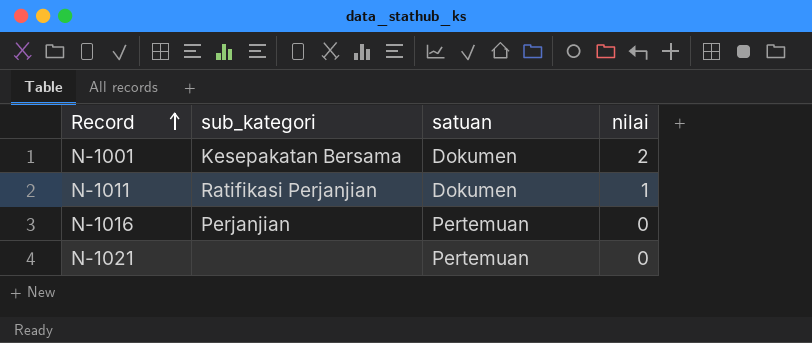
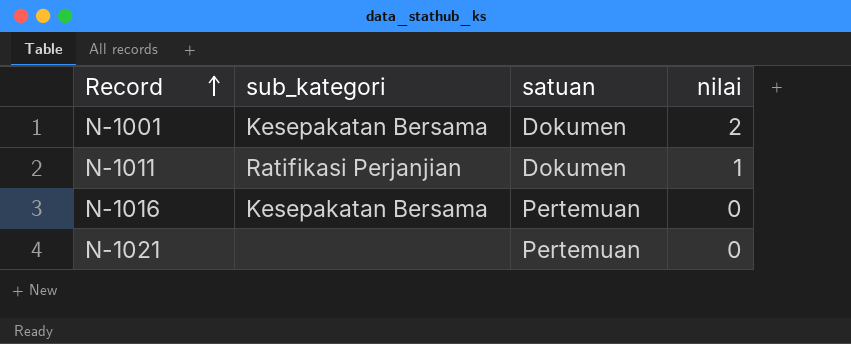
N-1016 | sub_kategori: Perjanjian -> Kesepakatan Bersama

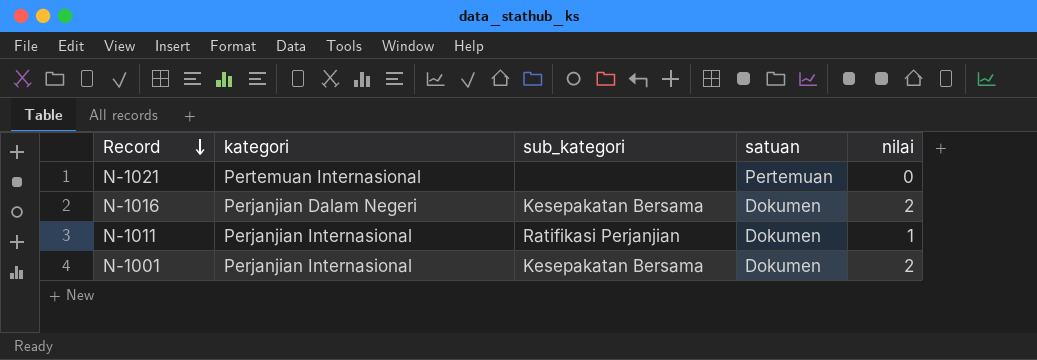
row order: Record ascending -> Record descending
column kategori | position: none -> 2
N-1016 | satuan: Pertemuan -> Dokumen
N-1016 | nilai: 0 -> 2

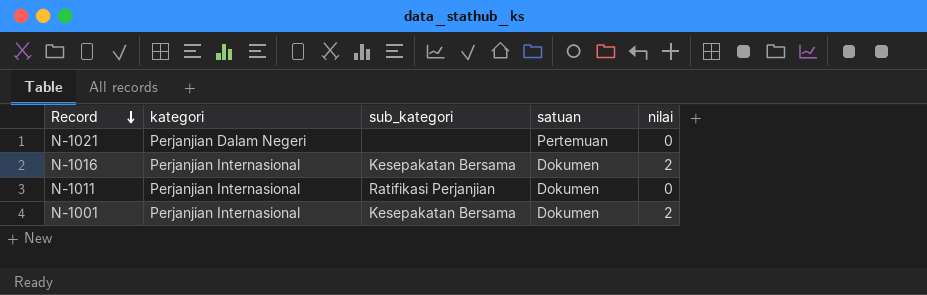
N-1021 | kategori: Pertemuan Internasional -> Perjanjian Dalam Negeri
N-1016 | kategori: Perjanjian Dalam Negeri -> Perjanjian Internasional
N-1011 | nilai: 1 -> 0

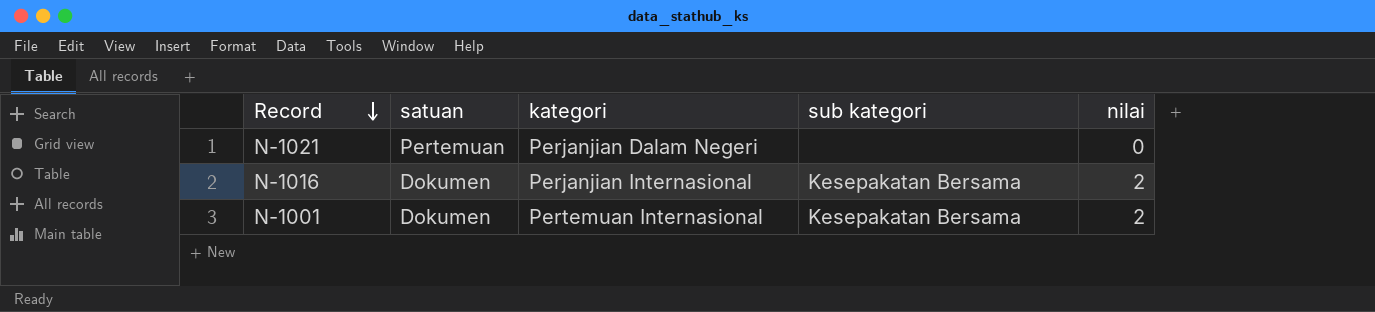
column satuan | position: 4 -> 2
column name: sub_kategori -> sub kategori
row N-1011: Perjanjian Internasional | Ratifikasi Perjanjian | Dokumen | 0 -> none
N-1001 | kategori: Perjanjian Internasional -> Pertemuan Internasional

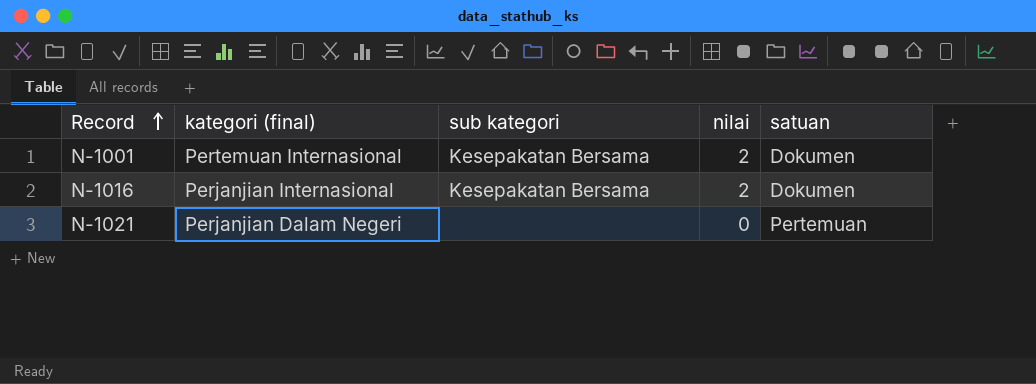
row order: Record descending -> Record ascending
column name: kategori -> kategori (final)
column satuan | position: 2 -> 5

